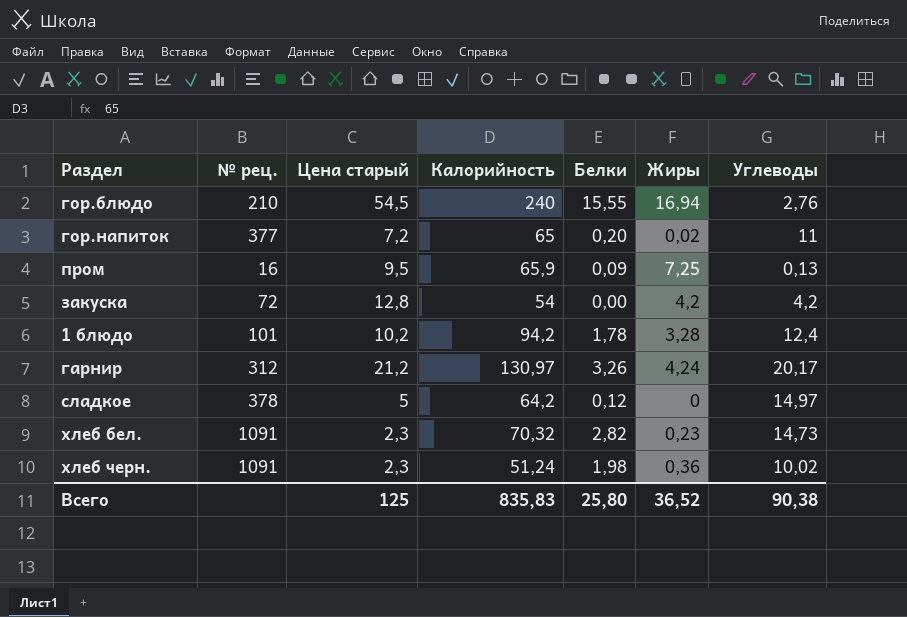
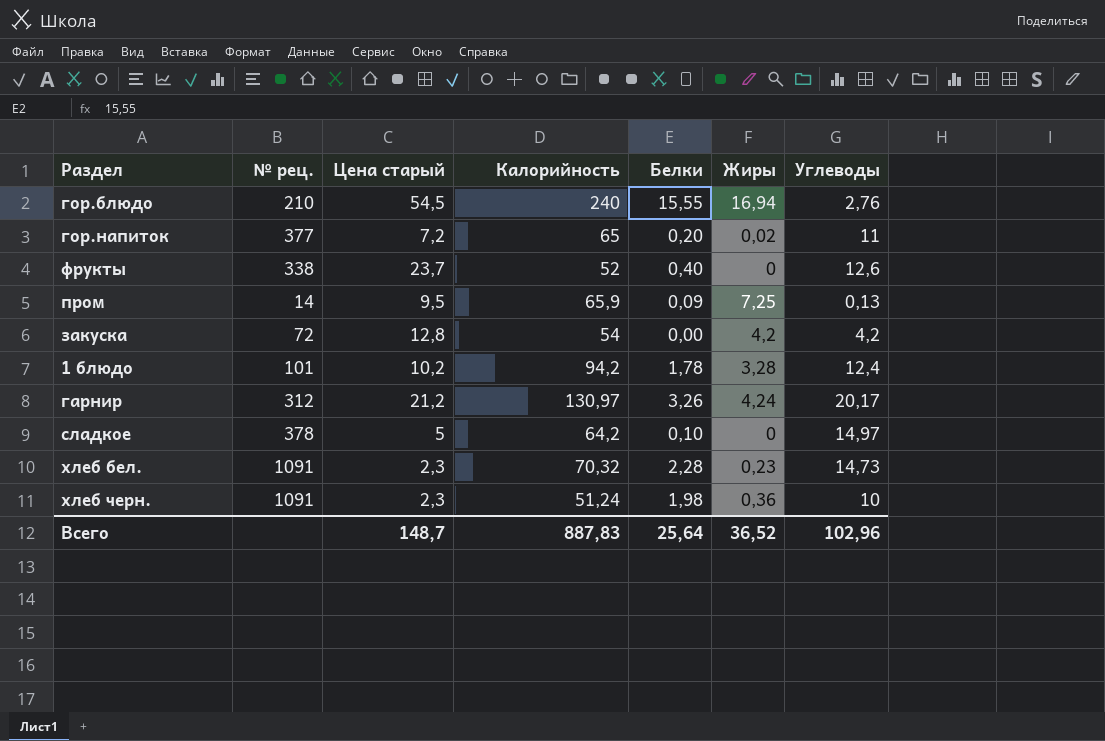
row фрукты: none -> 338 | 23,7 | 52 | 0,40 | 0 | 12,6
пром | № рец.: 16 -> 14
сладкое | Белки: 0,12 -> 0,10
хлеб бел. | Белки: 2,82 -> 2,28
хлеб черн. | Углеводы: 10,02 -> 10
Всего | Цена старый: 125 -> 148,7
Всего | Калорийность: 835,83 -> 887,83
Всего | Белки: 25,80 -> 25,64
Всего | Углеводы: 90,38 -> 102,96

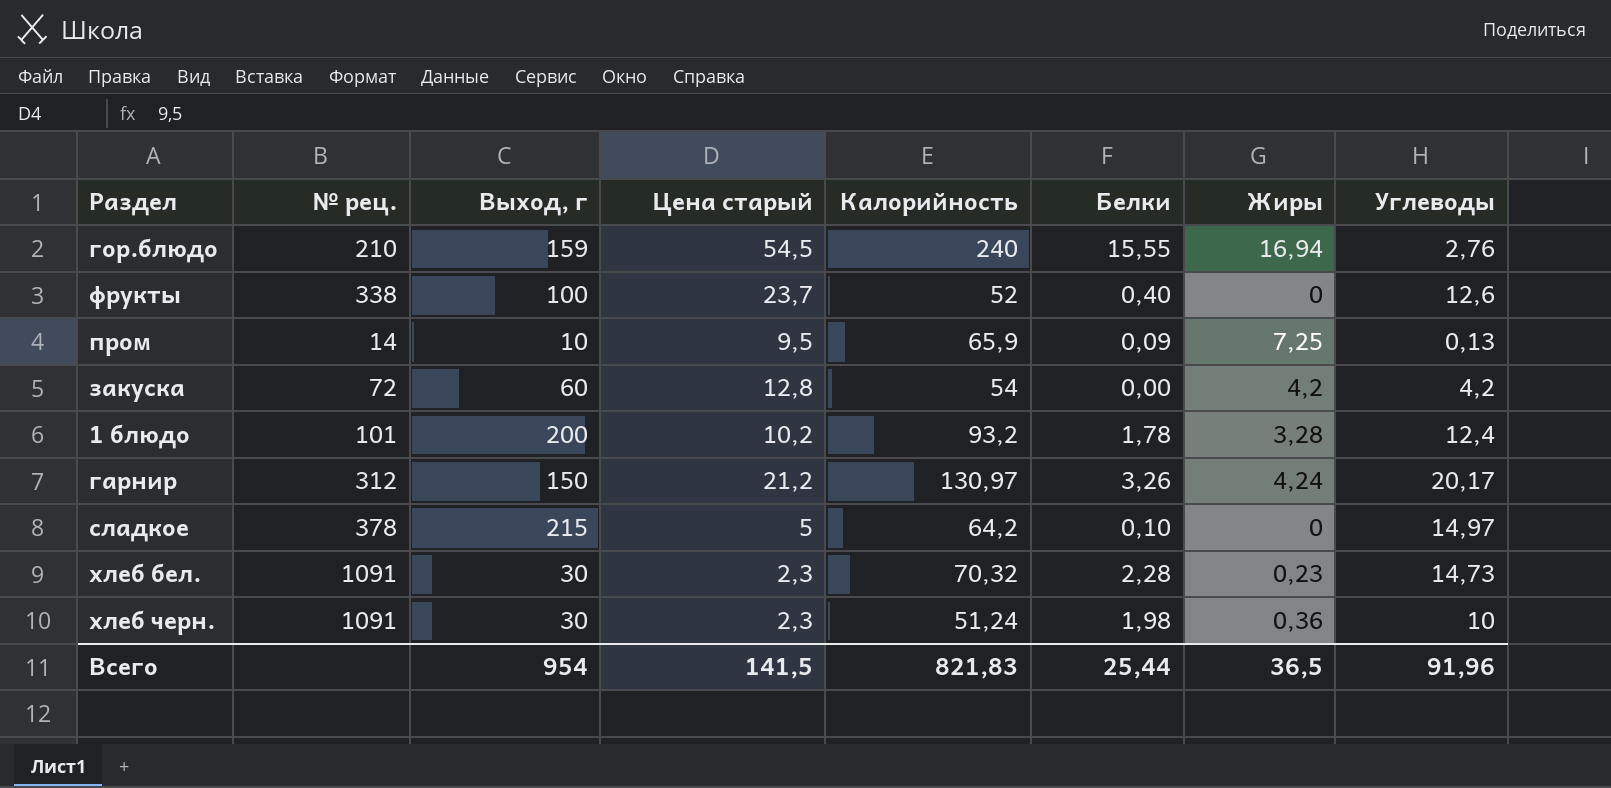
column Выход, г | position: none -> 3
row гор.напиток: 377 | 7,2 | 65 | 0,20 | 0,02 | 11 -> none
1 блюдо | Калорийность: 94,2 -> 93,2
Всего | Цена старый: 148,7 -> 141,5
Всего | Калорийность: 887,83 -> 821,83
Всего | Белки: 25,64 -> 25,44
Всего | Жиры: 36,52 -> 36,5
Всего | Углеводы: 102,96 -> 91,96

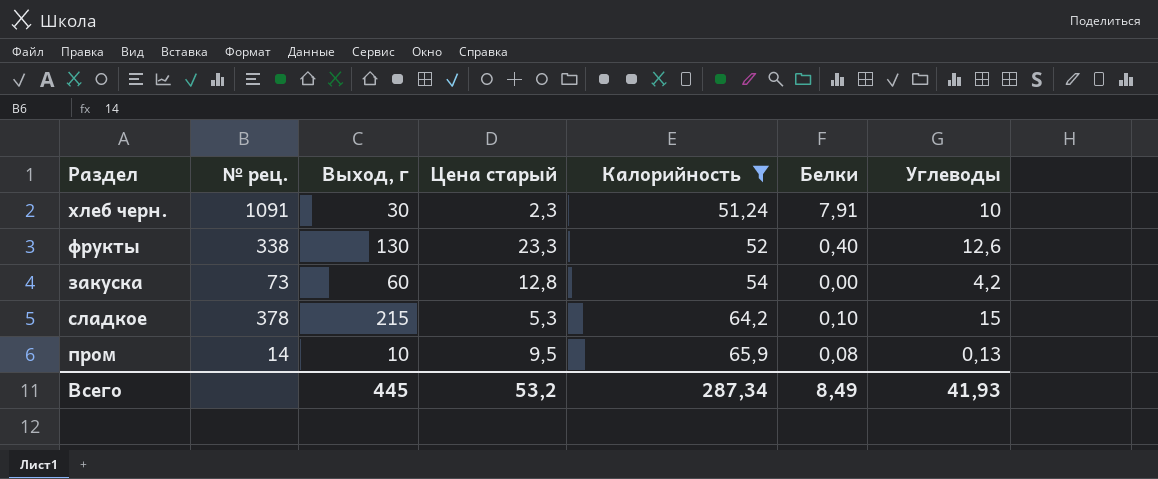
filter: none -> Калорийность <= 65,9
row order: none -> Калорийность ascending
column Жиры | position: 7 -> none
хлеб черн. | Белки: 1,98 -> 7,91
фрукты | Выход, г: 100 -> 130
фрукты | Цена старый: 23,7 -> 23,3
закуска | № рец.: 72 -> 73
сладкое | Цена старый: 5 -> 5,3
сладкое | Углеводы: 14,97 -> 15
пром | Белки: 0,09 -> 0,08
Всего | Выход, г: 954 -> 445
Всего | Цена старый: 141,5 -> 53,2
Всего | Калорийность: 821,83 -> 287,34
Всего | Белки: 25,44 -> 8,49
Всего | Углеводы: 91,96 -> 41,93

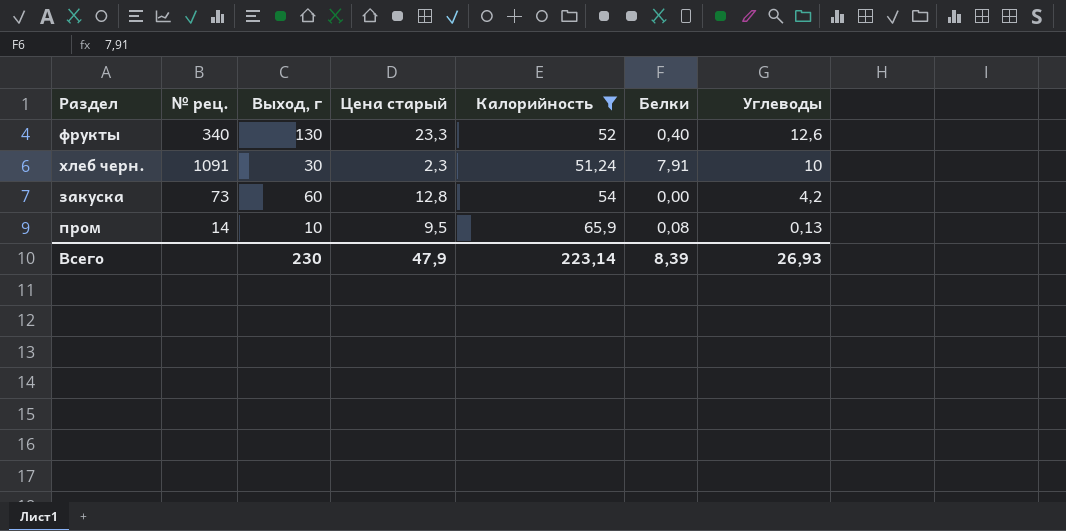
row order: Калорийность ascending -> Углеводы descending
row сладкое: 378 | 215 | 5,3 | 64,2 | 0,10 | 15 -> none
фрукты | № рец.: 338 -> 340
Всего | Выход, г: 445 -> 230
Всего | Цена старый: 53,2 -> 47,9
Всего | Калорийность: 287,34 -> 223,14
Всего | Белки: 8,49 -> 8,39
Всего | Углеводы: 41,93 -> 26,93

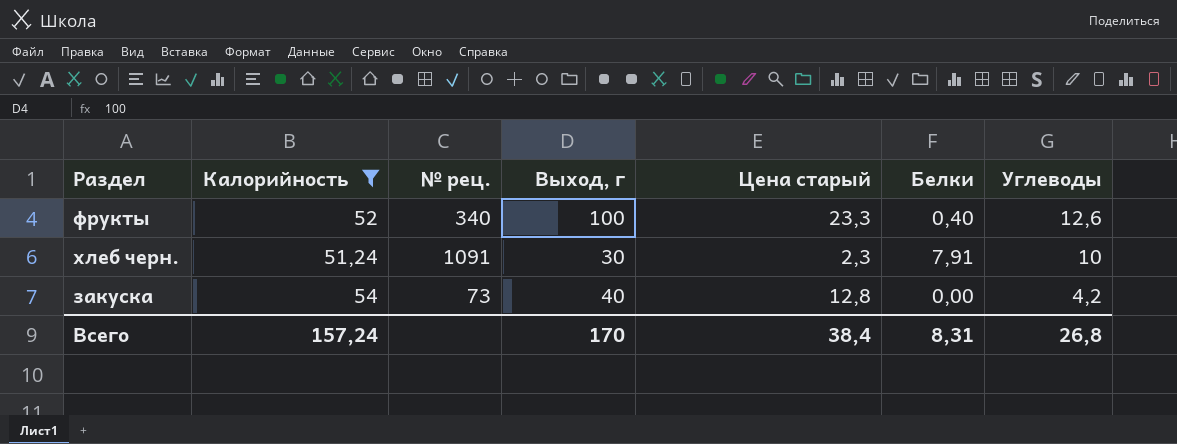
column Калорийность | position: 5 -> 2
row пром: 14 | 10 | 9,5 | 65,9 | 0,08 | 0,13 -> none
фрукты | Выход, г: 130 -> 100
закуска | Выход, г: 60 -> 40
Всего | Калорийность: 223,14 -> 157,24
Всего | Выход, г: 230 -> 170
Всего | Цена старый: 47,9 -> 38,4
Всего | Белки: 8,39 -> 8,31
Всего | Углеводы: 26,93 -> 26,8

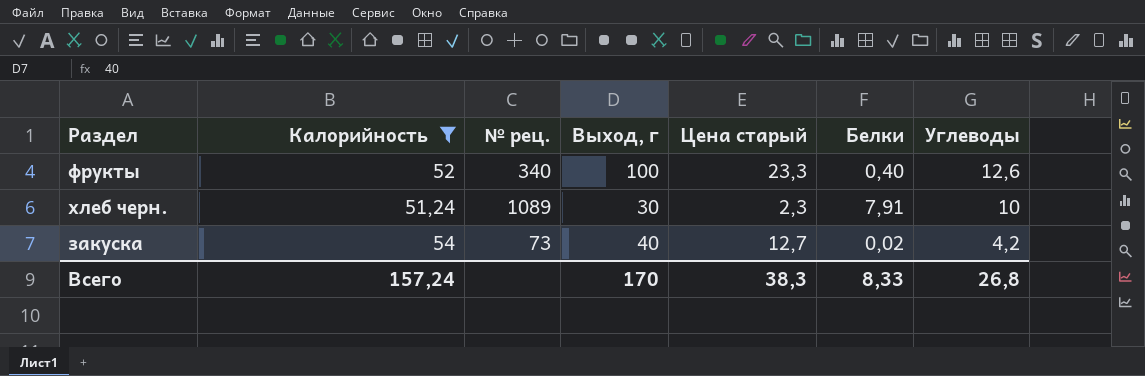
хлеб черн. | № рец.: 1091 -> 1089
закуска | Цена старый: 12,8 -> 12,7
закуска | Белки: 0,00 -> 0,02
Всего | Цена старый: 38,4 -> 38,3
Всего | Белки: 8,31 -> 8,33

